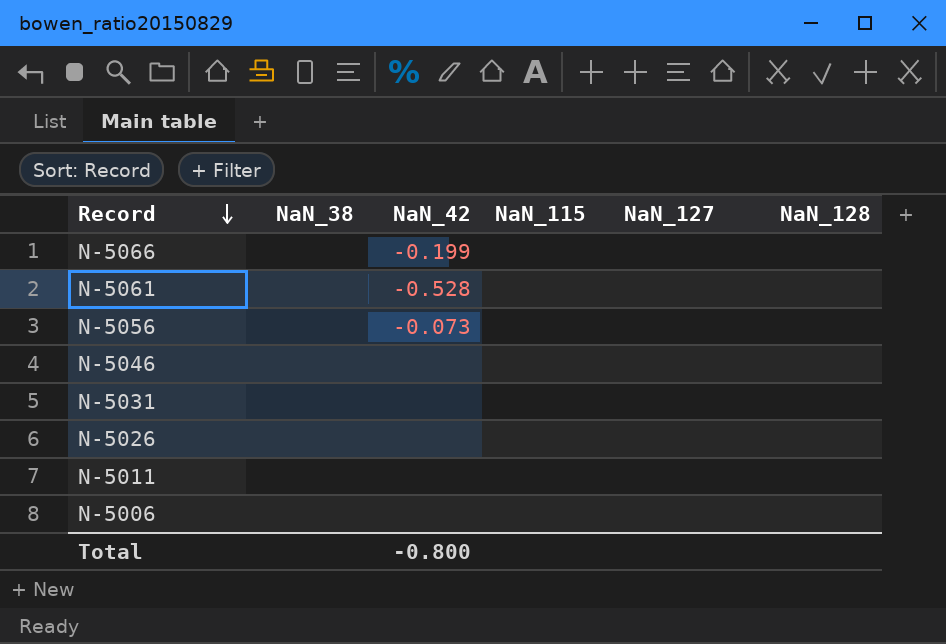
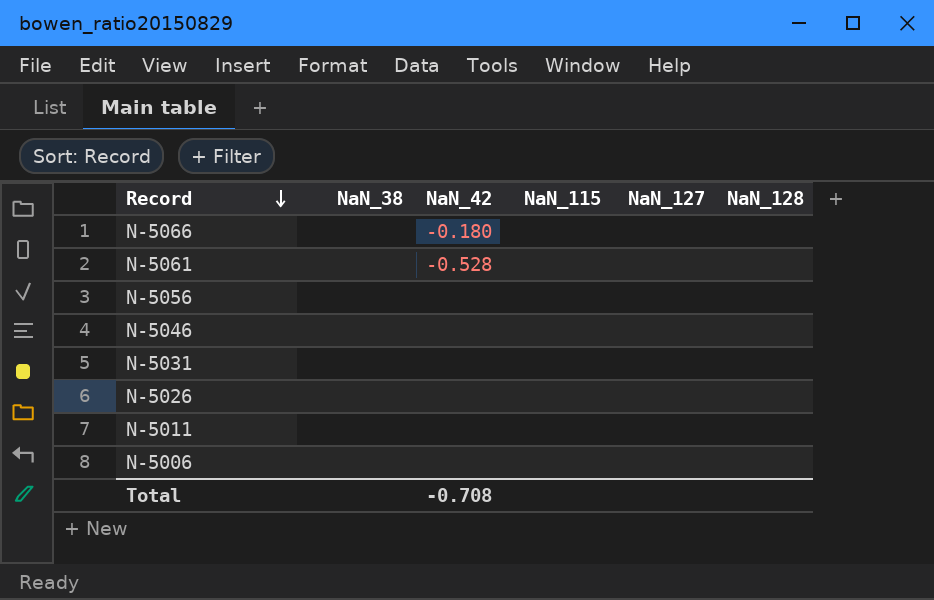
N-5066 | NaN_42: -0.199 -> -0.180
N-5056 | NaN_42: -0.073 -> none
Total | NaN_42: -0.800 -> -0.708

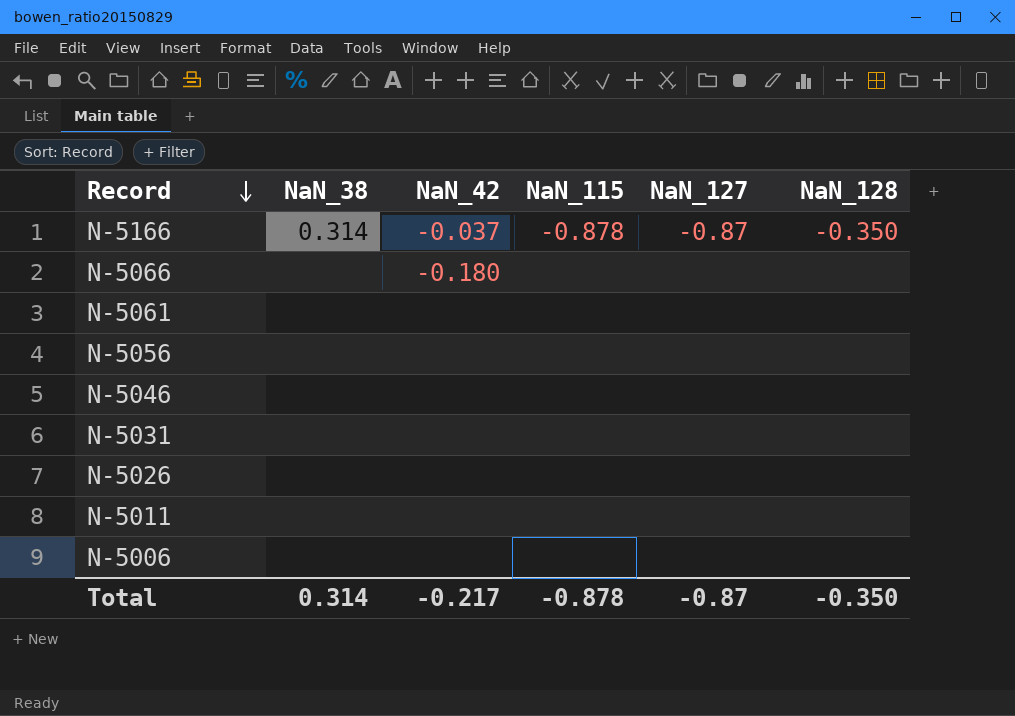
row N-5166: none -> 0.314 | -0.037 | -0.878 | -0.87 | -0.350
N-5061 | NaN_42: -0.528 -> none
Total | NaN_38: none -> 0.314
Total | NaN_42: -0.708 -> -0.217
Total | NaN_115: none -> -0.878
Total | NaN_127: none -> -0.87
Total | NaN_128: none -> -0.350

